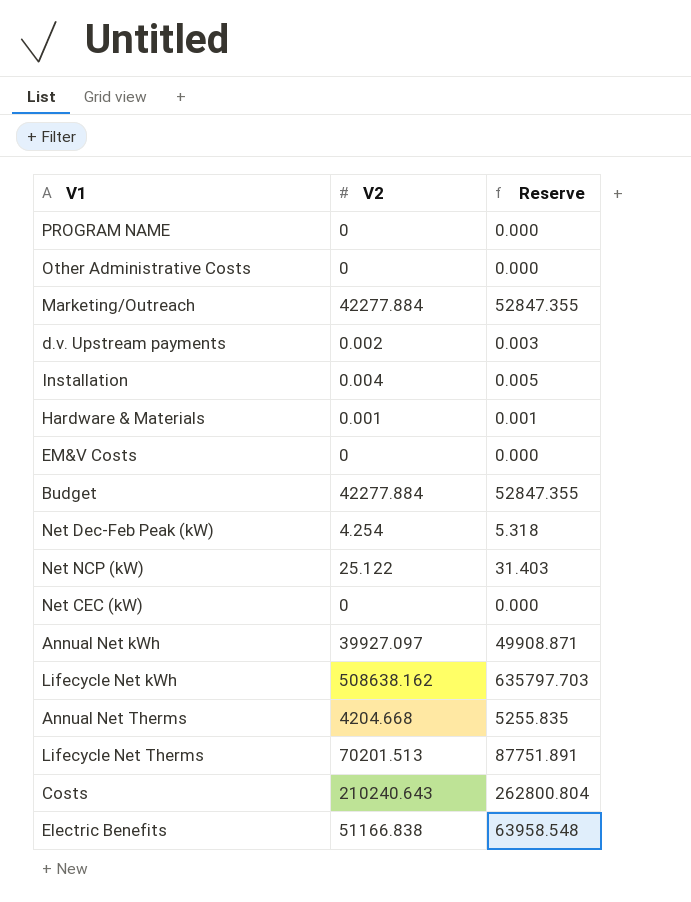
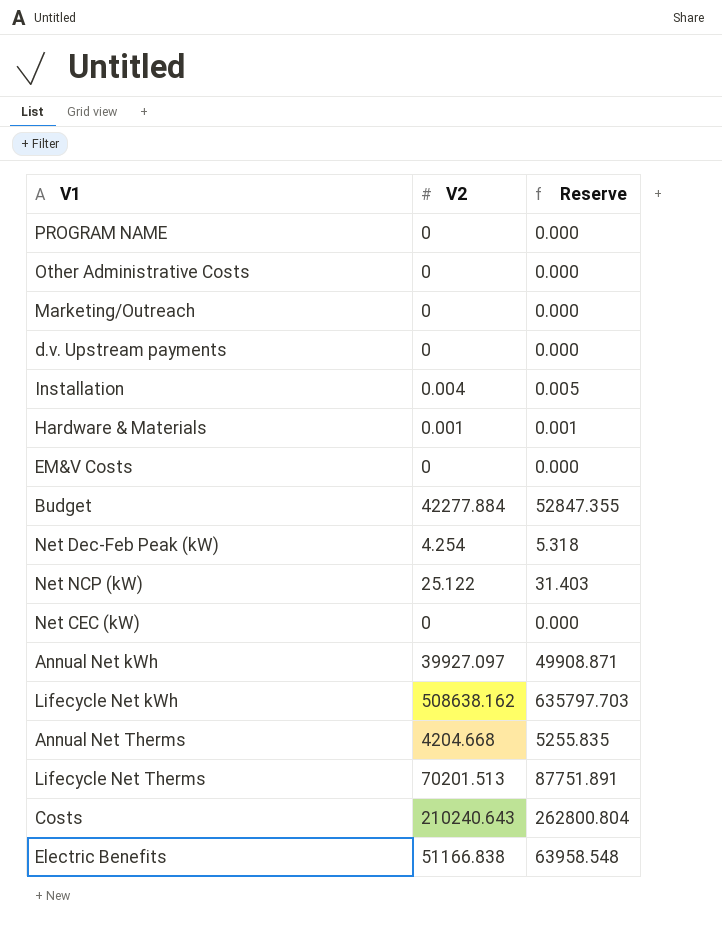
Marketing/Outreach | V2: 42277.884 -> 0
Marketing/Outreach | Reserve: 52847.355 -> 0.000
d.v. Upstream payments | V2: 0.002 -> 0
d.v. Upstream payments | Reserve: 0.003 -> 0.000

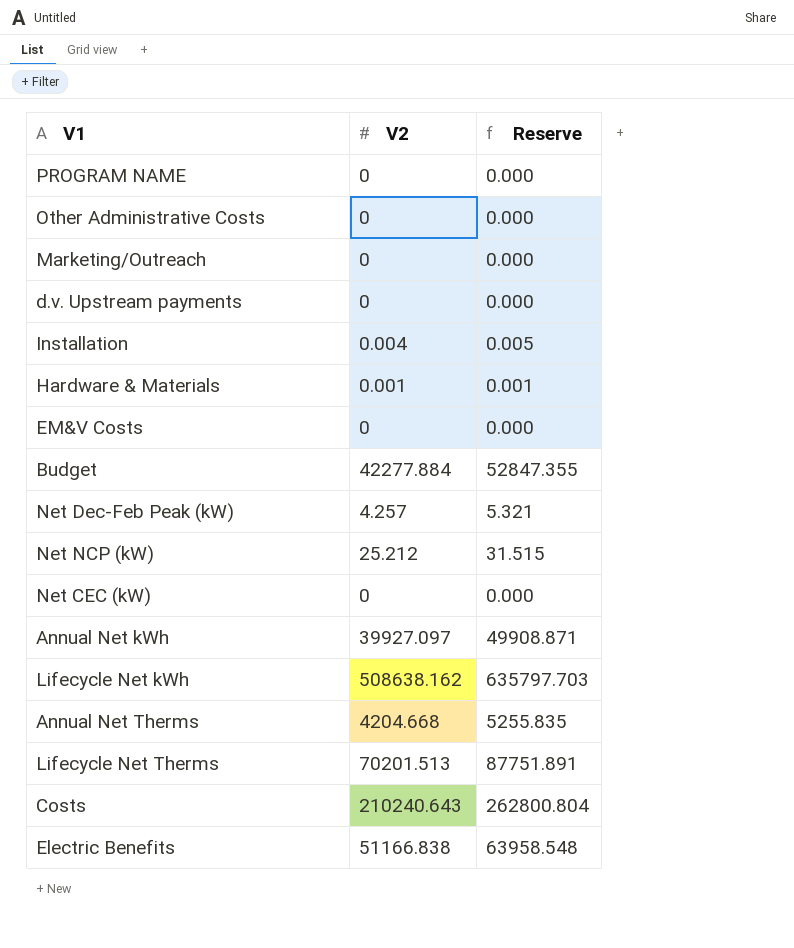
Net Dec-Feb Peak (kW) | V2: 4.254 -> 4.257
Net Dec-Feb Peak (kW) | Reserve: 5.318 -> 5.321
Net NCP (kW) | V2: 25.122 -> 25.212
Net NCP (kW) | Reserve: 31.403 -> 31.515

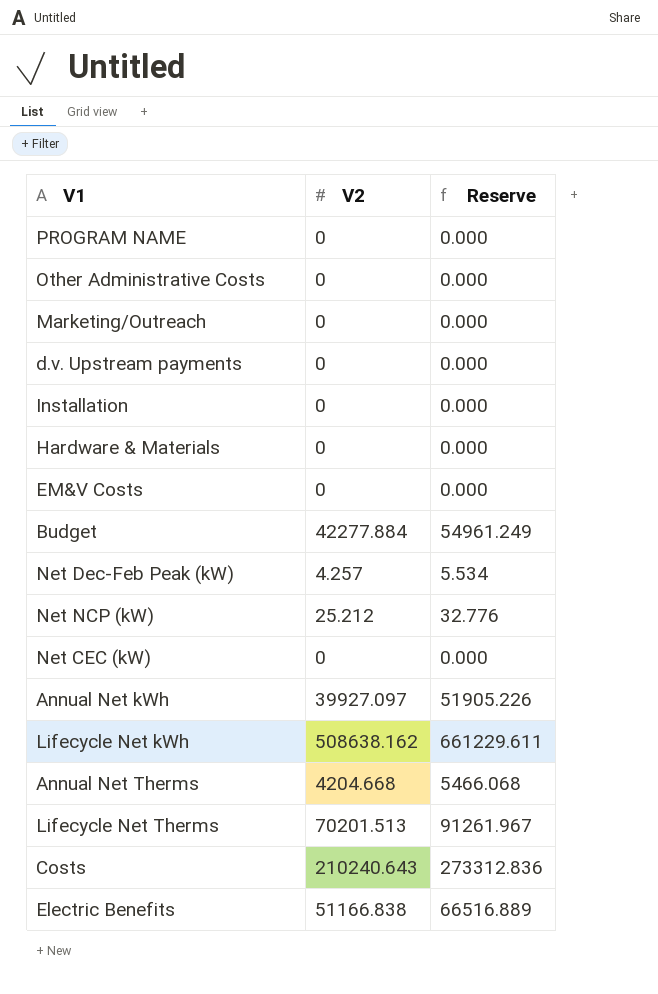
column Reserve | formula: [V2] * 1.25 -> [V2] * 1.3
Installation | V2: 0.004 -> 0
Hardware & Materials | V2: 0.001 -> 0

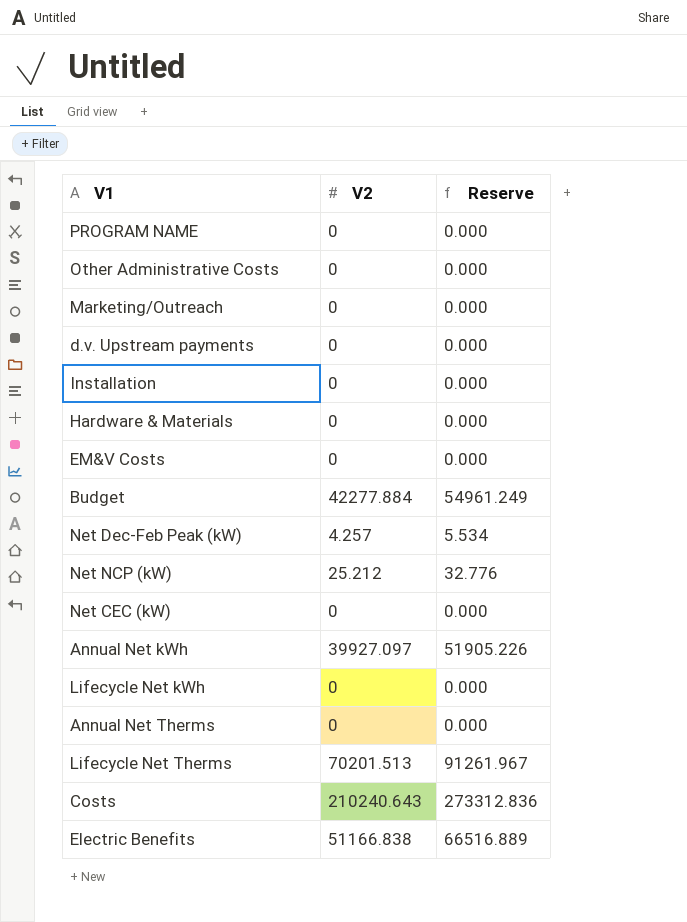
Lifecycle Net kWh | V2: 508638.162 -> 0
Lifecycle Net kWh | Reserve: 661229.611 -> 0.000
Annual Net Therms | V2: 4204.668 -> 0
Annual Net Therms | Reserve: 5466.068 -> 0.000

